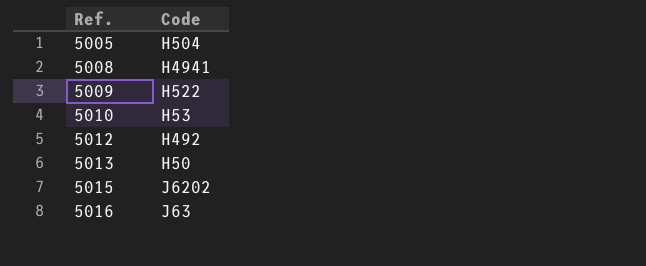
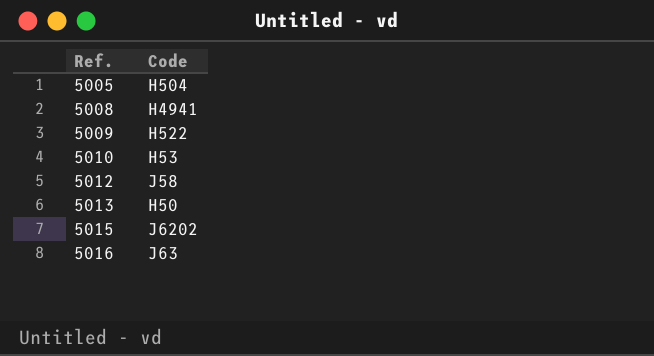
5012 | Code: H492 -> J58

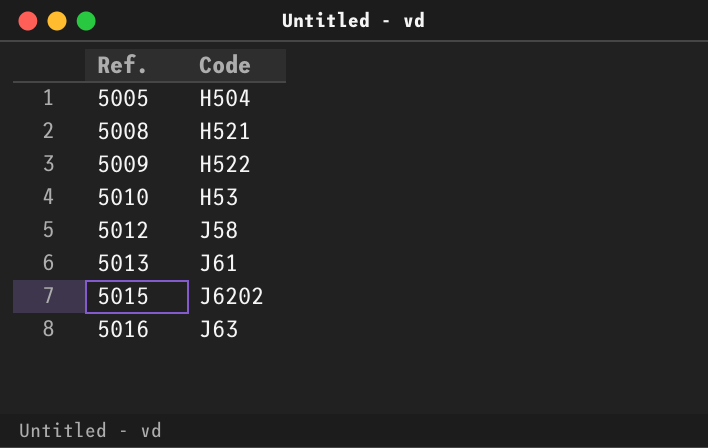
5008 | Code: H4941 -> H521
5013 | Code: H50 -> J61

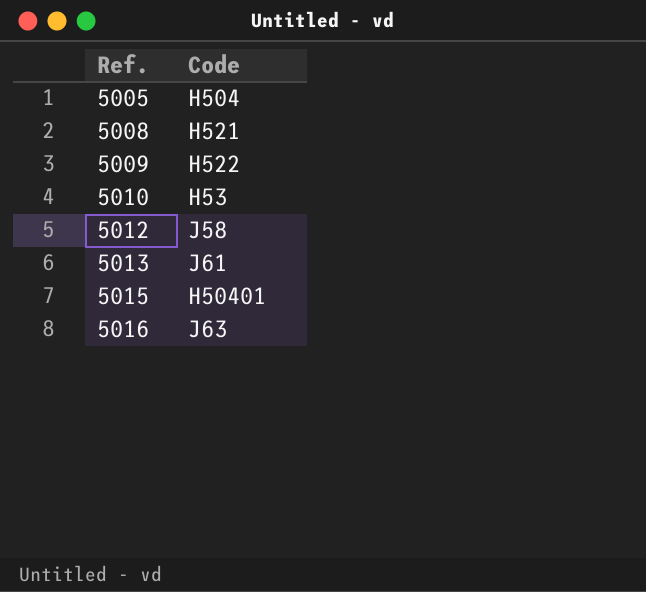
5015 | Code: J6202 -> H50401

